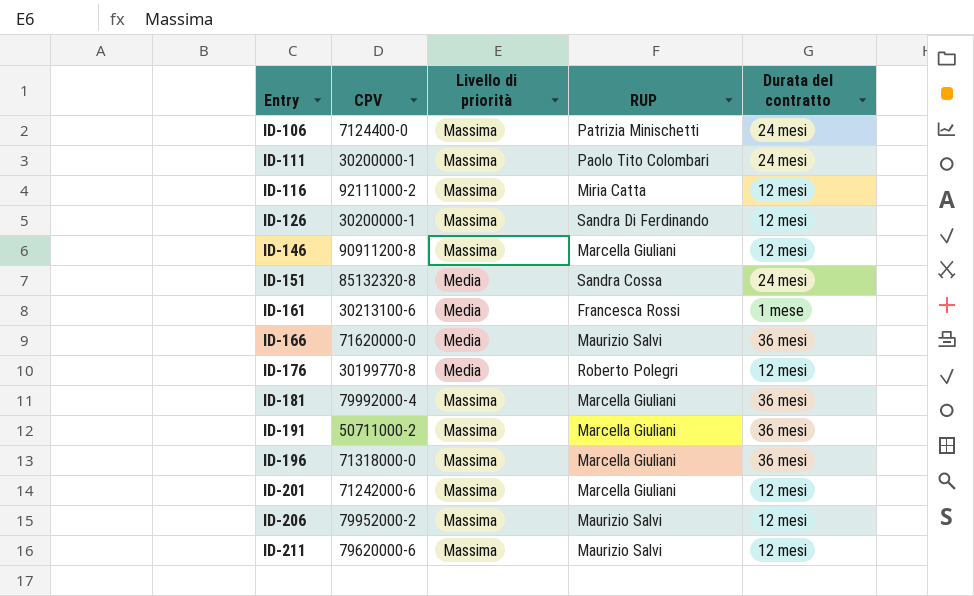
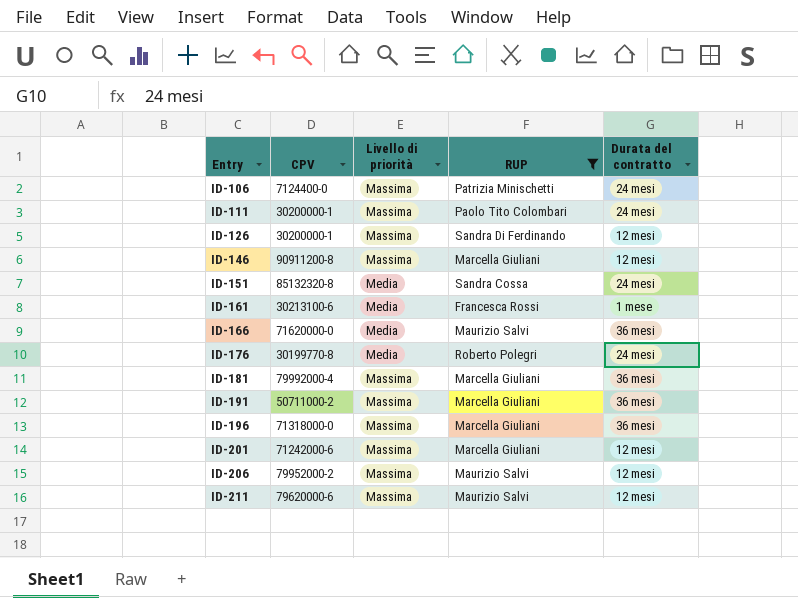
filter: none -> RUP != Miria Catta
ID-176 | Durata del contratto: 12 mesi -> 24 mesi

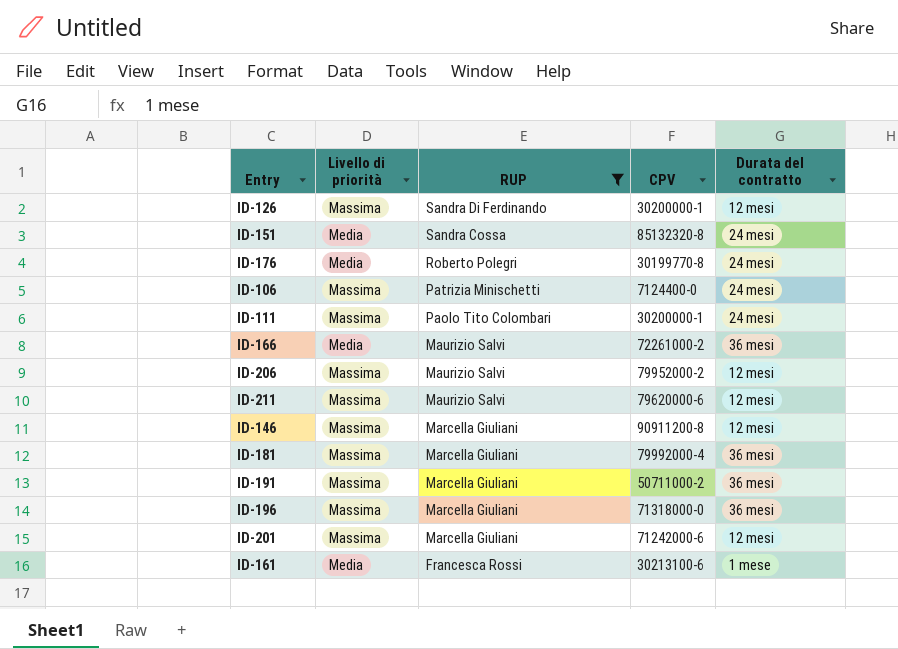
row order: Entry ascending -> RUP descending
column CPV | position: 2 -> 4
ID-166 | CPV: 71620000-0 -> 72261000-2

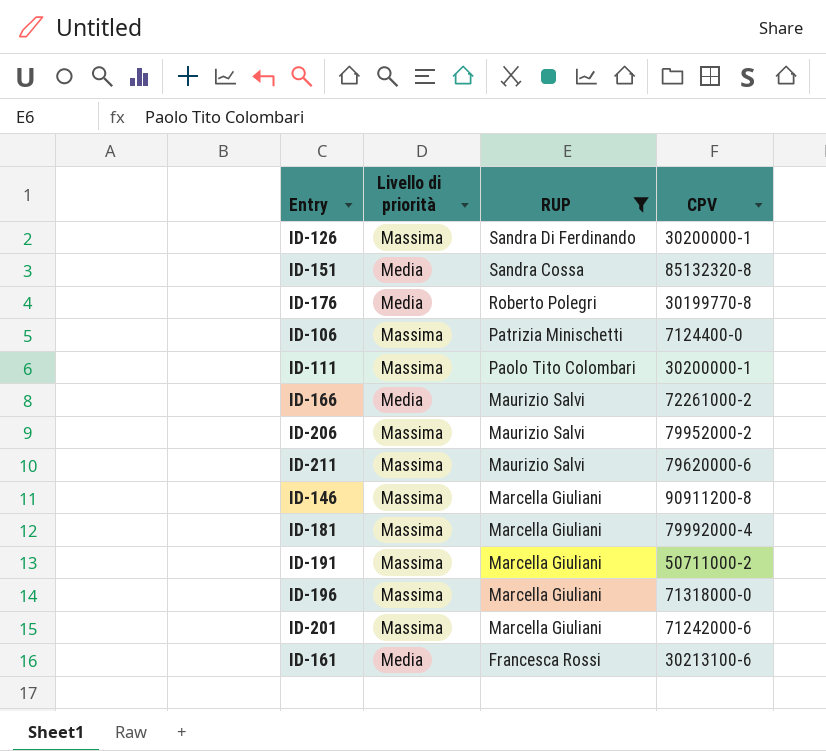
column Durata del contratto | position: 5 -> none

